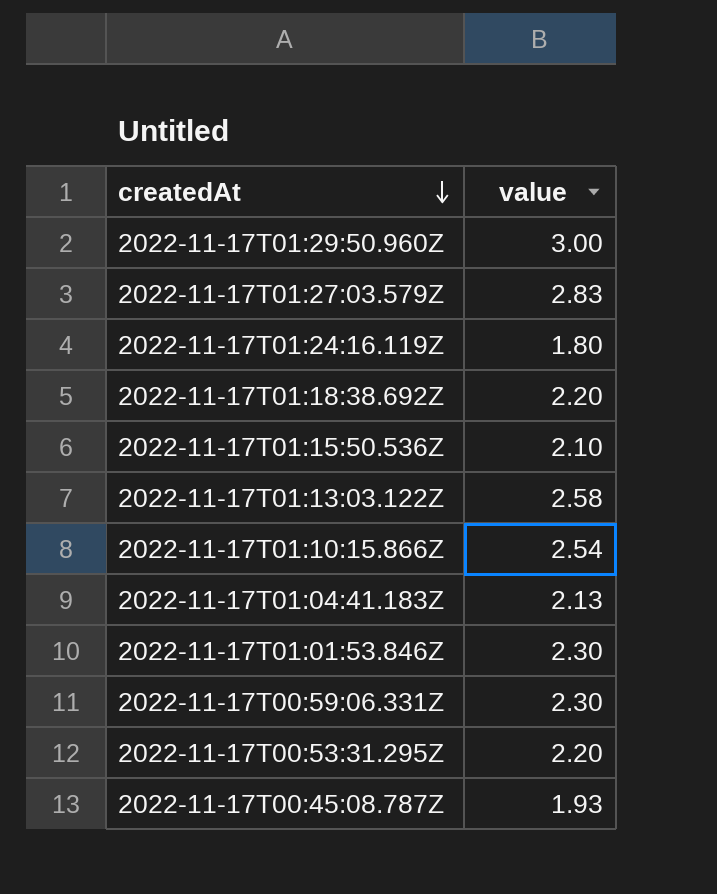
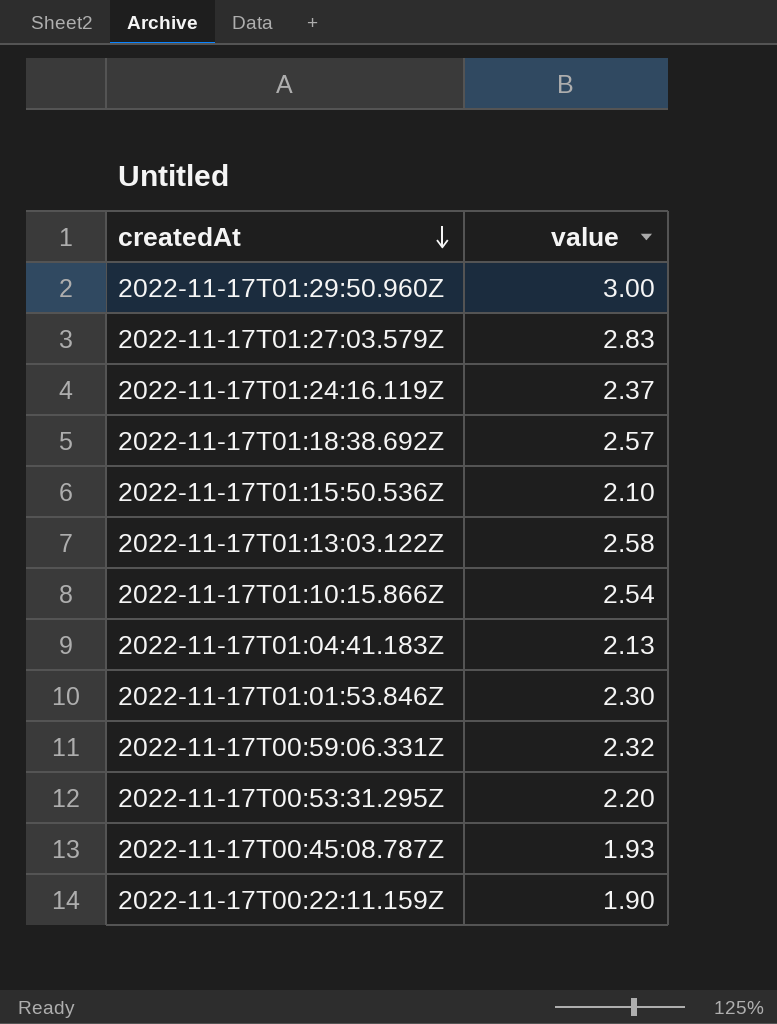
2022-11-17T01:24:16.119Z | value: 1.80 -> 2.37
2022-11-17T01:18:38.692Z | value: 2.20 -> 2.57
2022-11-17T00:59:06.331Z | value: 2.30 -> 2.32
row 2022-11-17T00:22:11.159Z: none -> 1.90

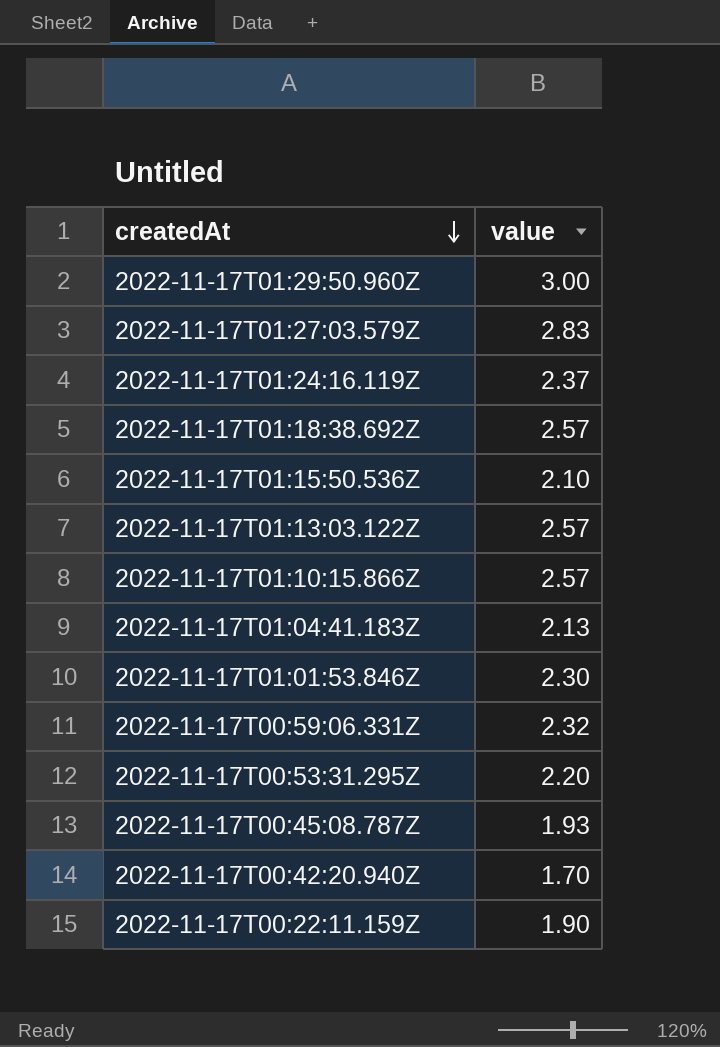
2022-11-17T01:13:03.122Z | value: 2.58 -> 2.57
2022-11-17T01:10:15.866Z | value: 2.54 -> 2.57
row 2022-11-17T00:42:20.940Z: none -> 1.70

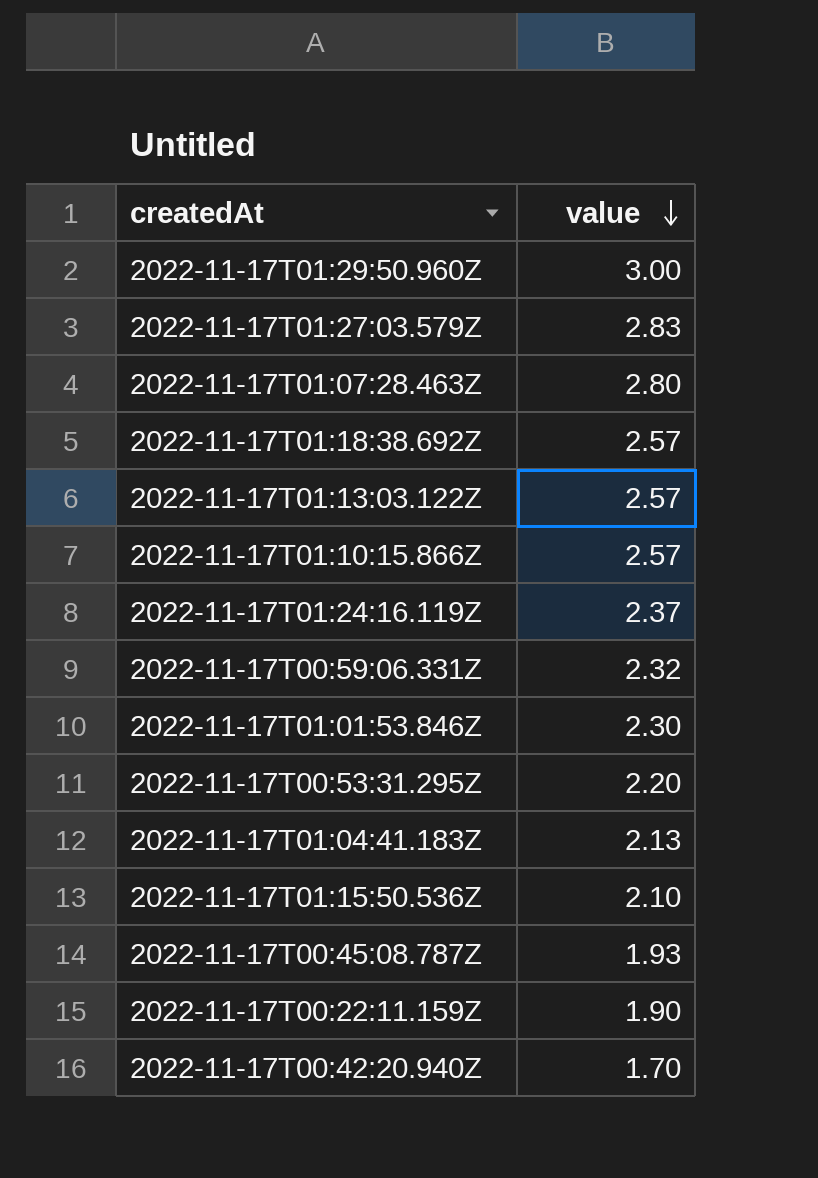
row order: createdAt descending -> value descending
row 2022-11-17T01:07:28.463Z: none -> 2.80

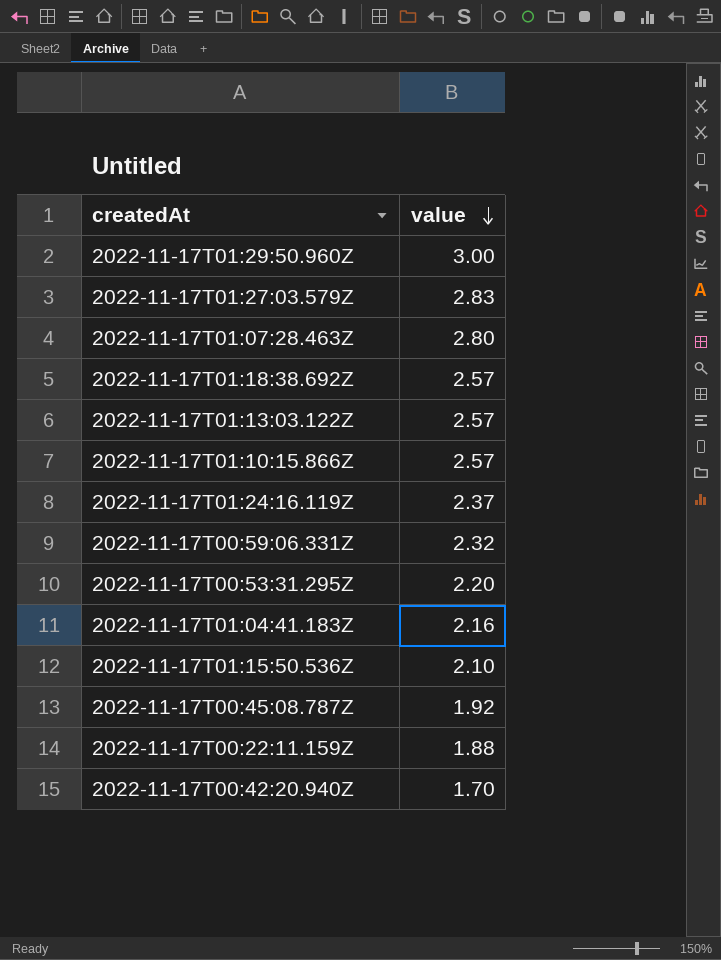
row 2022-11-17T01:01:53.846Z: 2.30 -> none
2022-11-17T01:04:41.183Z | value: 2.13 -> 2.16
2022-11-17T00:45:08.787Z | value: 1.93 -> 1.92
2022-11-17T00:22:11.159Z | value: 1.90 -> 1.88

